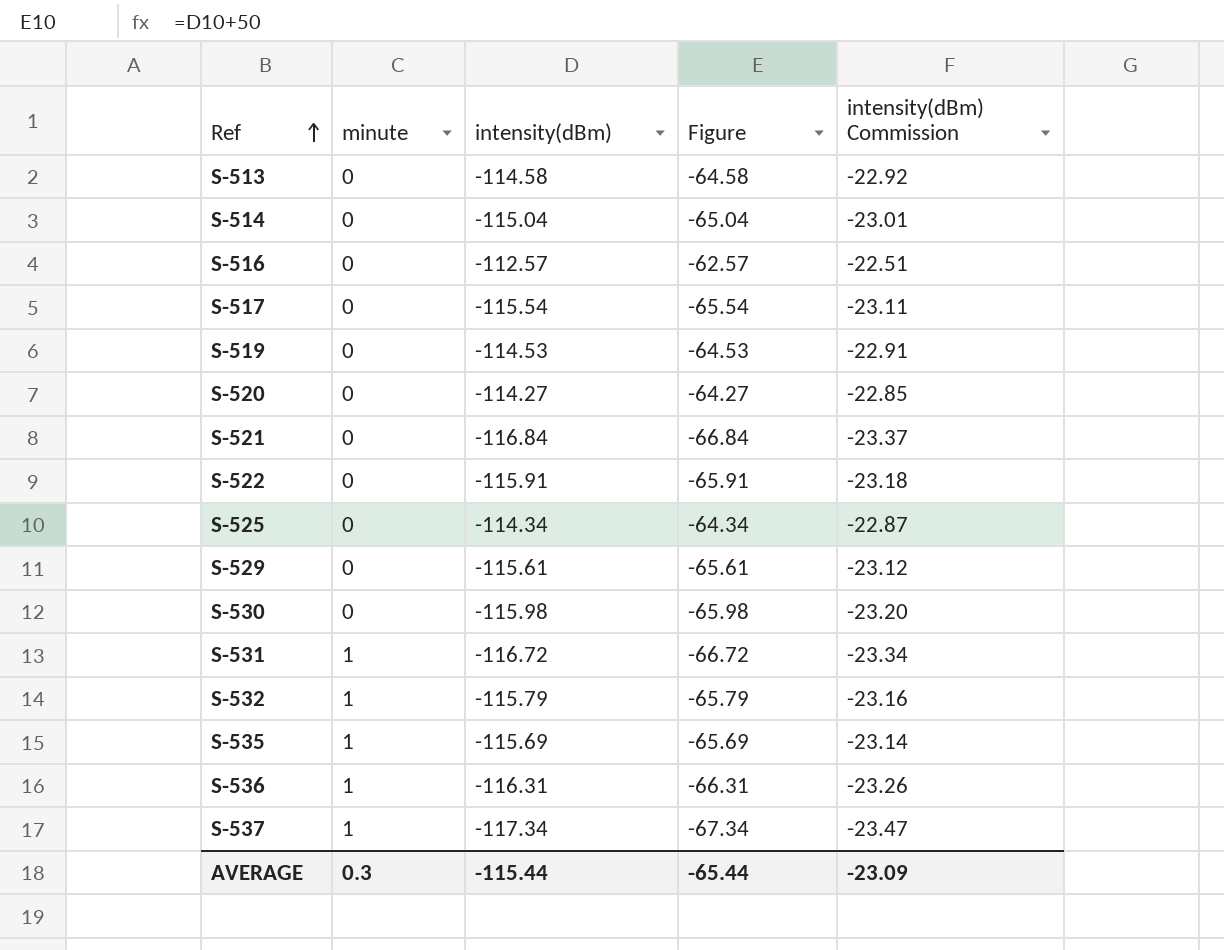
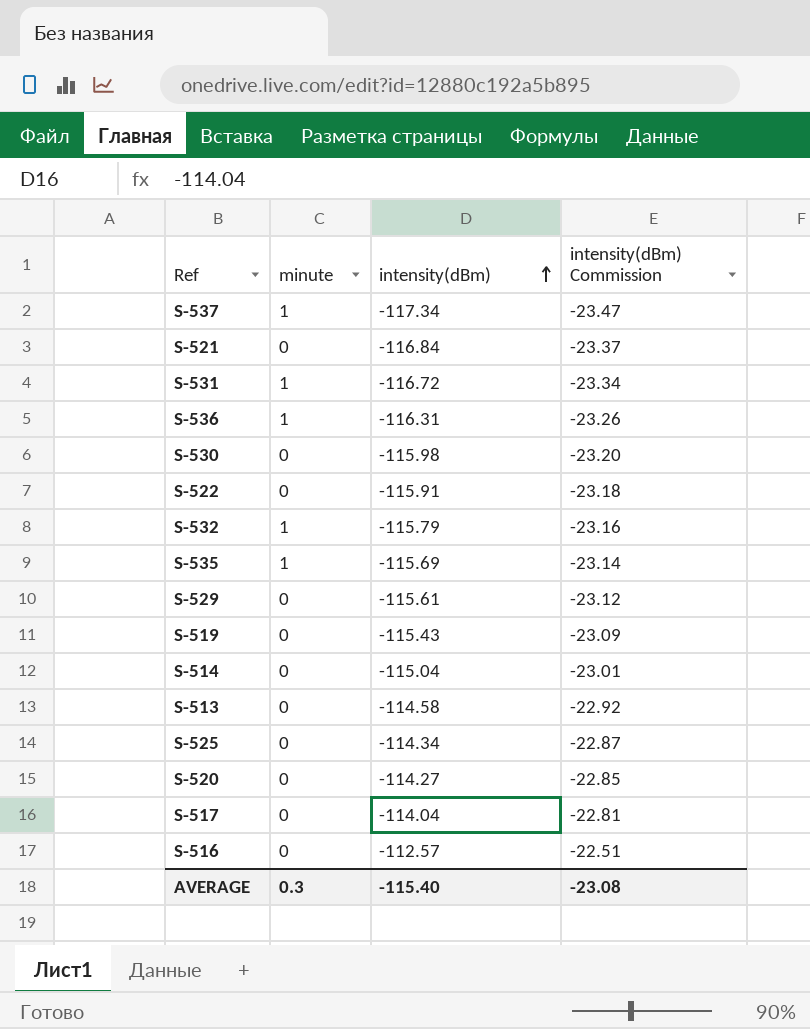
row order: Ref ascending -> intensity(dBm) ascending
column Figure | formula: [intensity(dBm)] + 50 -> none
S-519 | intensity(dBm): -114.53 -> -115.43
S-519 | intensity(dBm) Commission: -22.91 -> -23.09
S-517 | intensity(dBm): -115.54 -> -114.04
S-517 | intensity(dBm) Commission: -23.11 -> -22.81
AVERAGE | intensity(dBm): -115.44 -> -115.40
AVERAGE | intensity(dBm) Commission: -23.09 -> -23.08

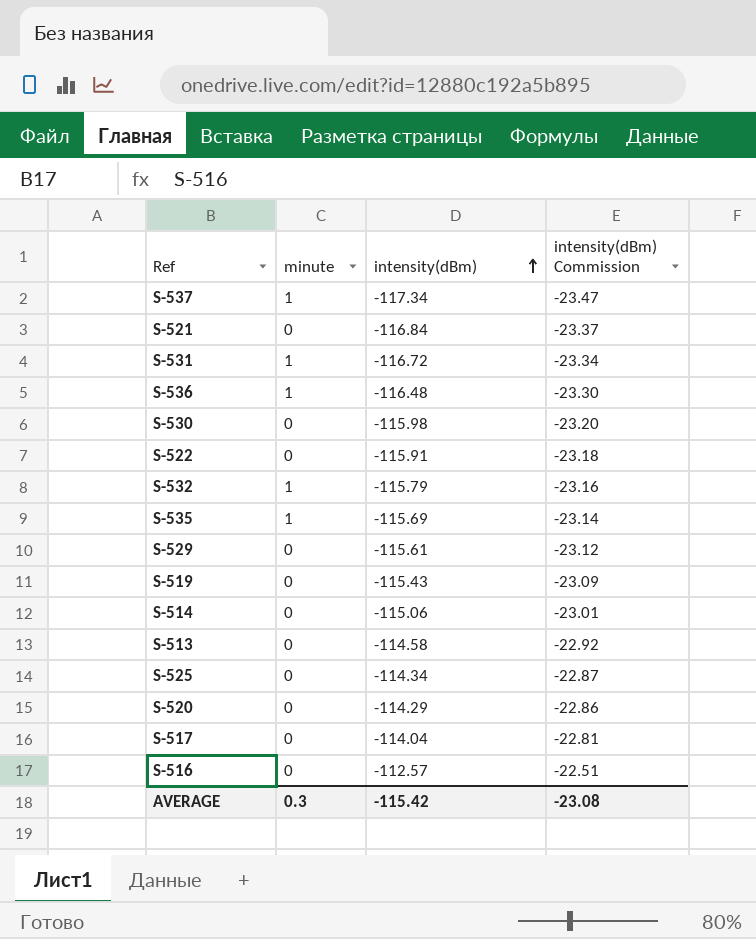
S-536 | intensity(dBm): -116.31 -> -116.48
S-536 | intensity(dBm) Commission: -23.26 -> -23.30
S-514 | intensity(dBm): -115.04 -> -115.06
S-520 | intensity(dBm): -114.27 -> -114.29
S-520 | intensity(dBm) Commission: -22.85 -> -22.86
AVERAGE | intensity(dBm): -115.40 -> -115.42

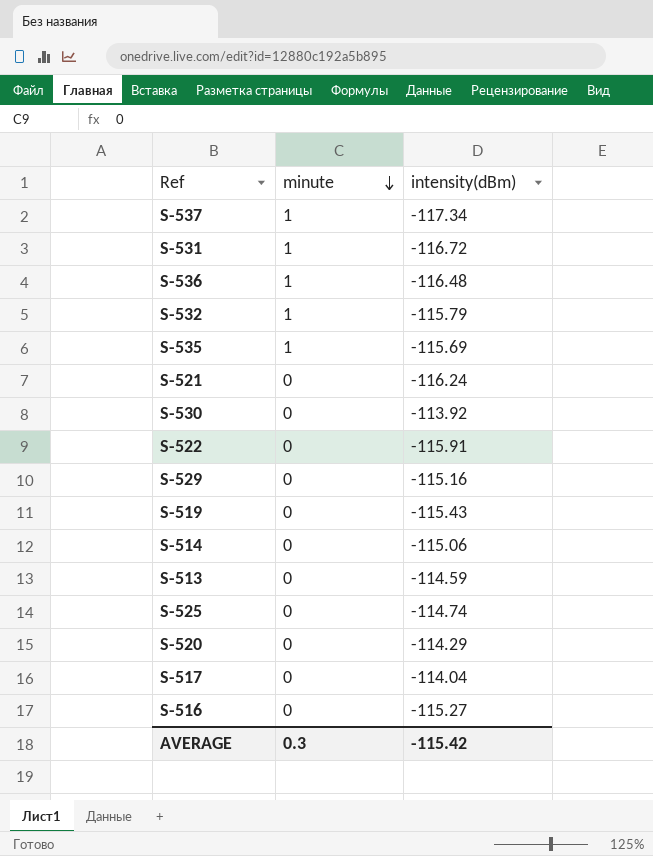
row order: intensity(dBm) ascending -> minute descending
column intensity(dBm) Commission | formula: [intensity(dBm)] * 0.2 -> none
S-521 | intensity(dBm): -116.84 -> -116.24
S-530 | intensity(dBm): -115.98 -> -113.92
S-529 | intensity(dBm): -115.61 -> -115.16
S-513 | intensity(dBm): -114.58 -> -114.59
S-525 | intensity(dBm): -114.34 -> -114.74
S-516 | intensity(dBm): -112.57 -> -115.27

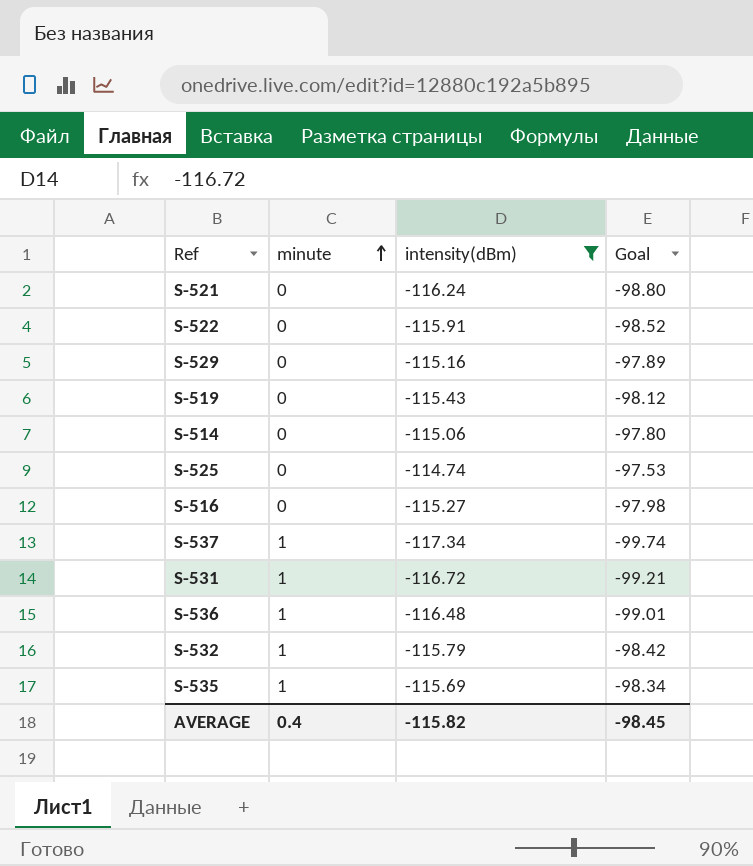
filter: none -> intensity(dBm) <= -114.74
row order: minute descending -> minute ascending
column Goal | formula: none -> [intensity(dBm)] * 0.85
AVERAGE | minute: 0.3 -> 0.4
AVERAGE | intensity(dBm): -115.42 -> -115.82

